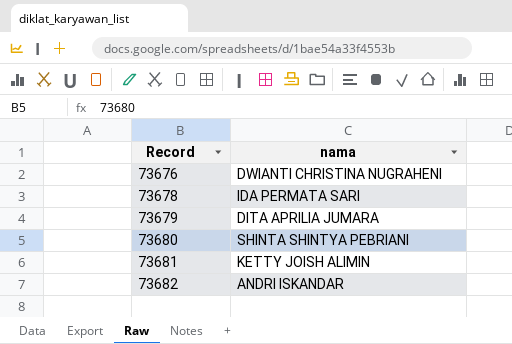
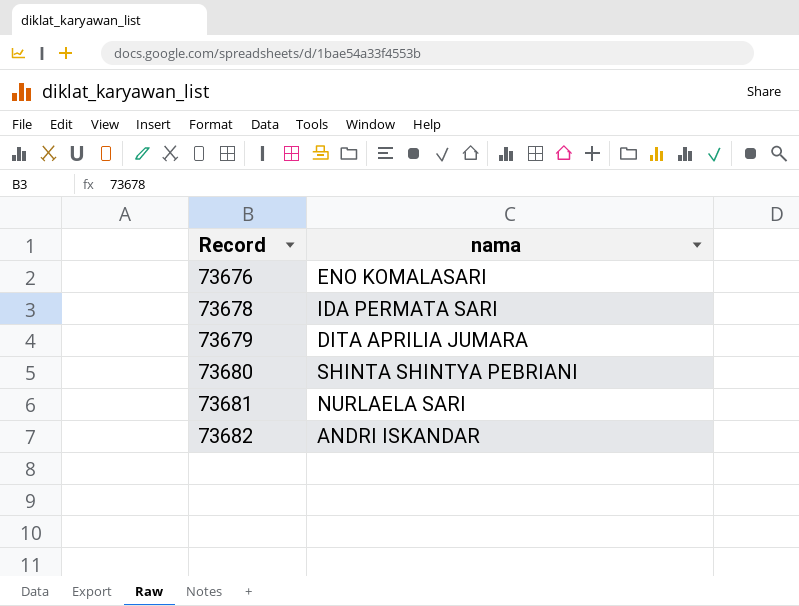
73676 | nama: DWIANTI CHRISTINA NUGRAHENI -> ENO KOMALASARI
73681 | nama: KETTY JOISH ALIMIN -> NURLAELA SARI

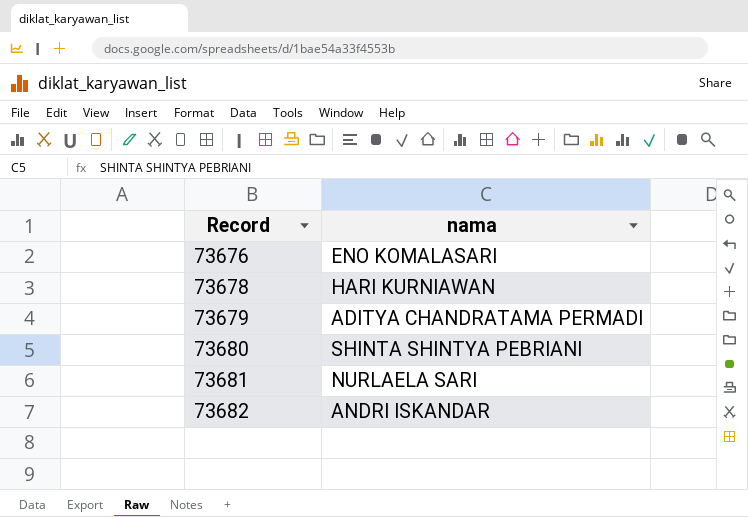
73678 | nama: IDA PERMATA SARI -> HARI KURNIAWAN
73679 | nama: DITA APRILIA JUMARA -> ADITYA CHANDRATAMA PERMADI

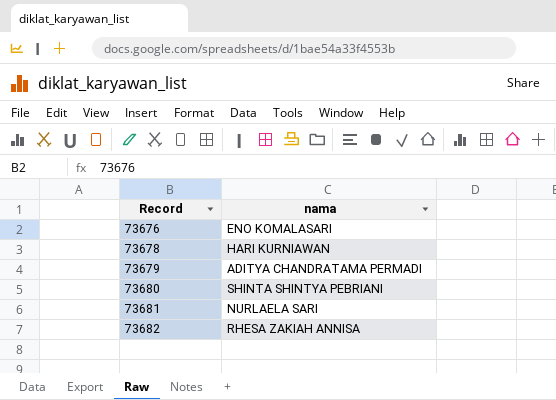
73682 | nama: ANDRI ISKANDAR -> RHESA ZAKIAH ANNISA

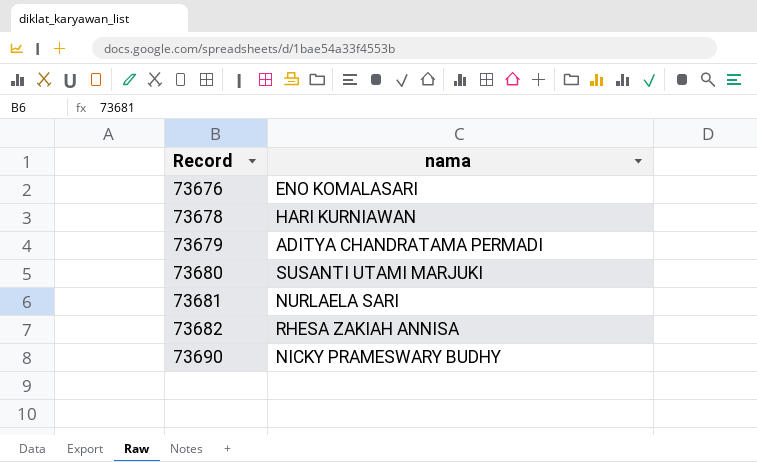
73680 | nama: SHINTA SHINTYA PEBRIANI -> SUSANTI UTAMI MARJUKI
row 73690: none -> NICKY PRAMESWARY BUDHY

